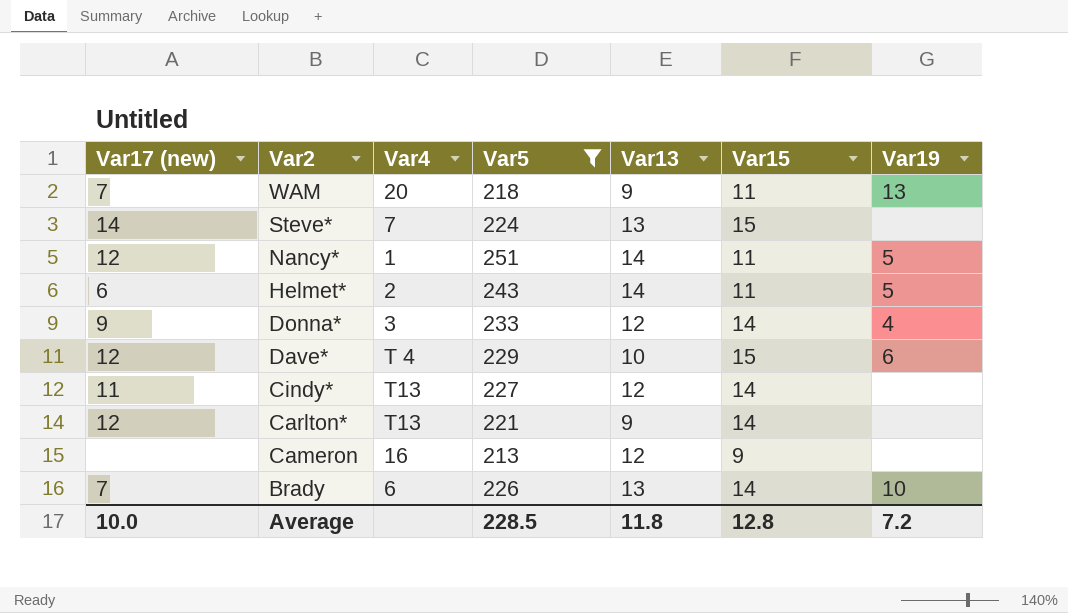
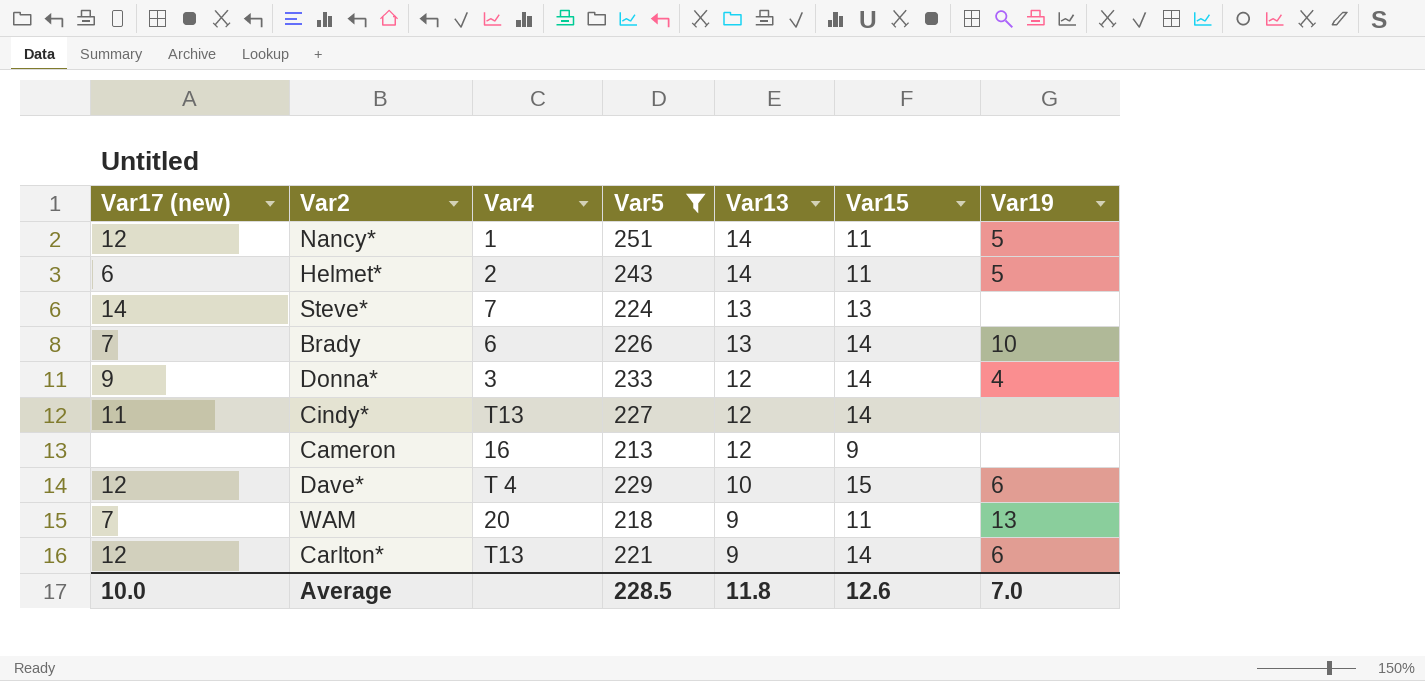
row order: Var2 descending -> Var13 descending
Steve* | Var15: 15 -> 13
Carlton* | Var19: none -> 6
Average | Var15: 12.8 -> 12.6
Average | Var19: 7.2 -> 7.0

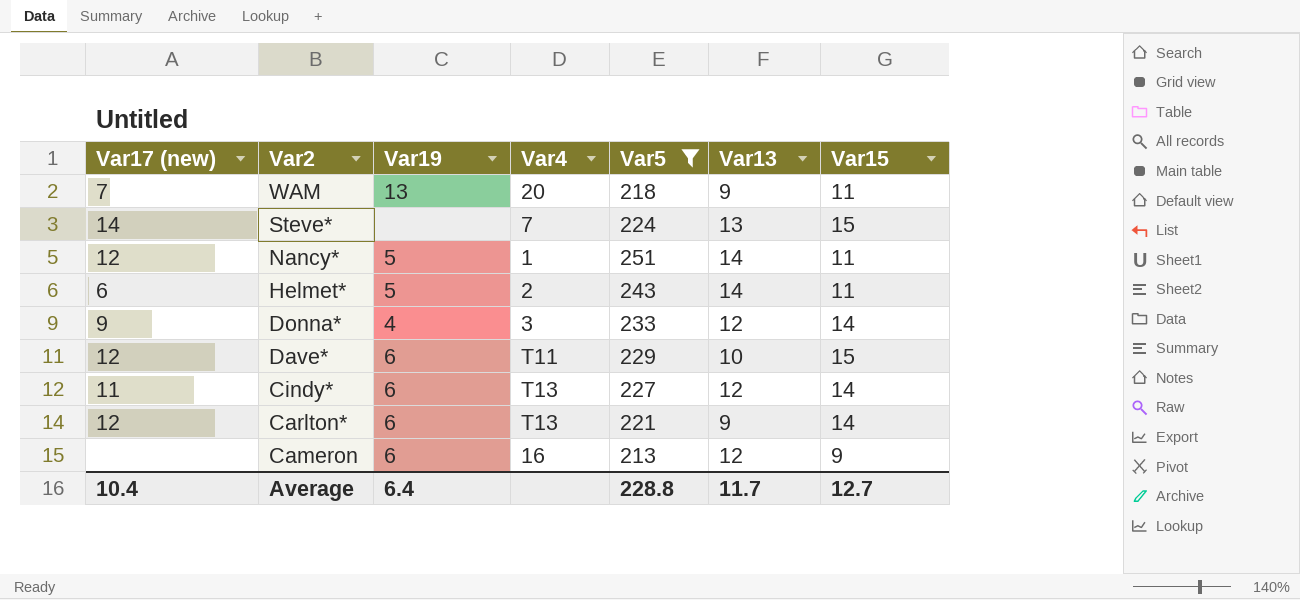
row order: Var13 descending -> Var2 descending
column Var19 | position: 7 -> 3
row Brady: 7 | 6 | 226 | 13 | 14 | 10 -> none
Steve* | Var15: 13 -> 15
Dave* | Var4: T 4 -> T11
Cindy* | Var19: none -> 6
Cameron | Var19: none -> 6
Average | Var17 (new): 10.0 -> 10.4
Average | Var19: 7.0 -> 6.4
Average | Var5: 228.5 -> 228.8
Average | Var13: 11.8 -> 11.7
Average | Var15: 12.6 -> 12.7

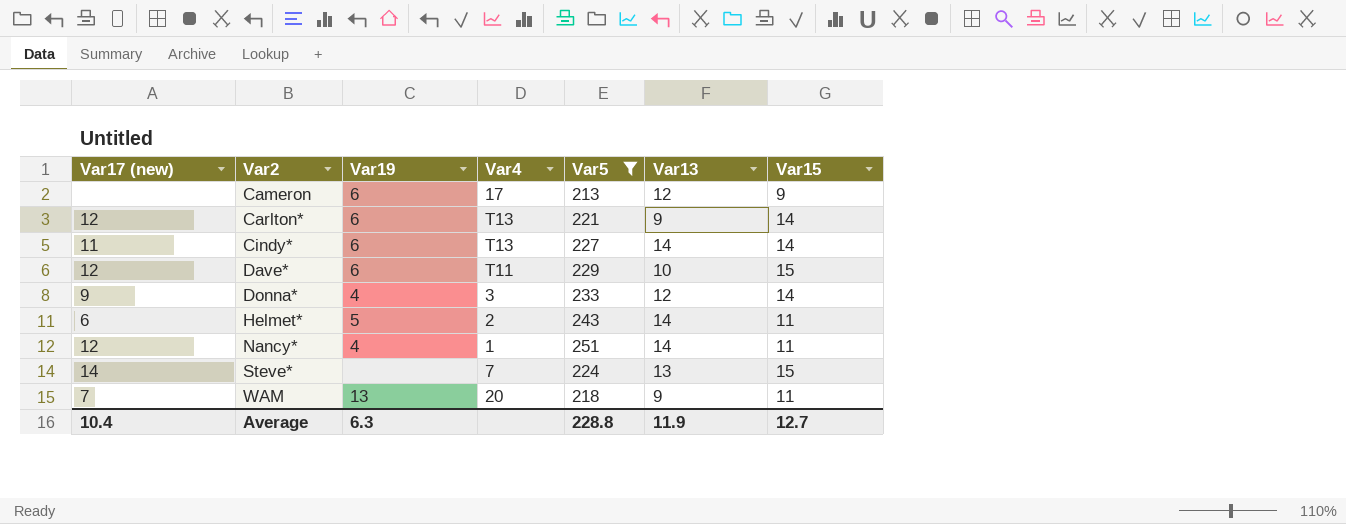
row order: Var2 descending -> Var2 ascending
Cameron | Var4: 16 -> 17
Cindy* | Var13: 12 -> 14
Nancy* | Var19: 5 -> 4
Average | Var19: 6.4 -> 6.3
Average | Var13: 11.7 -> 11.9

